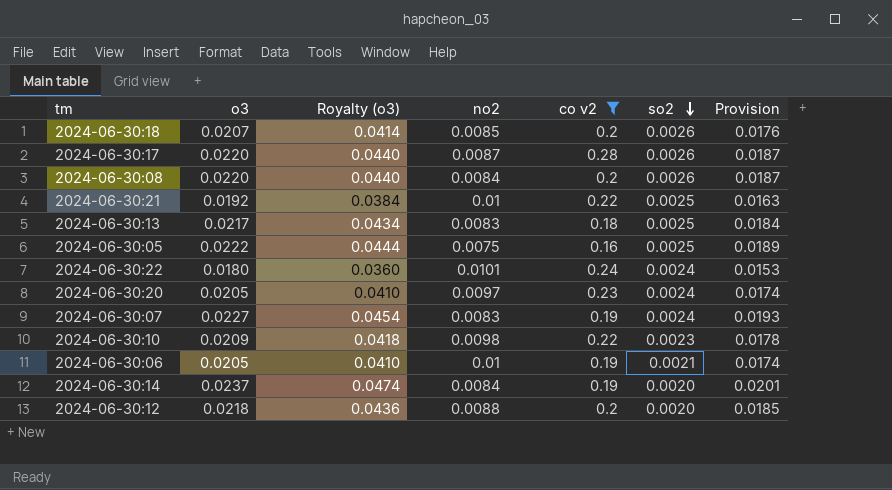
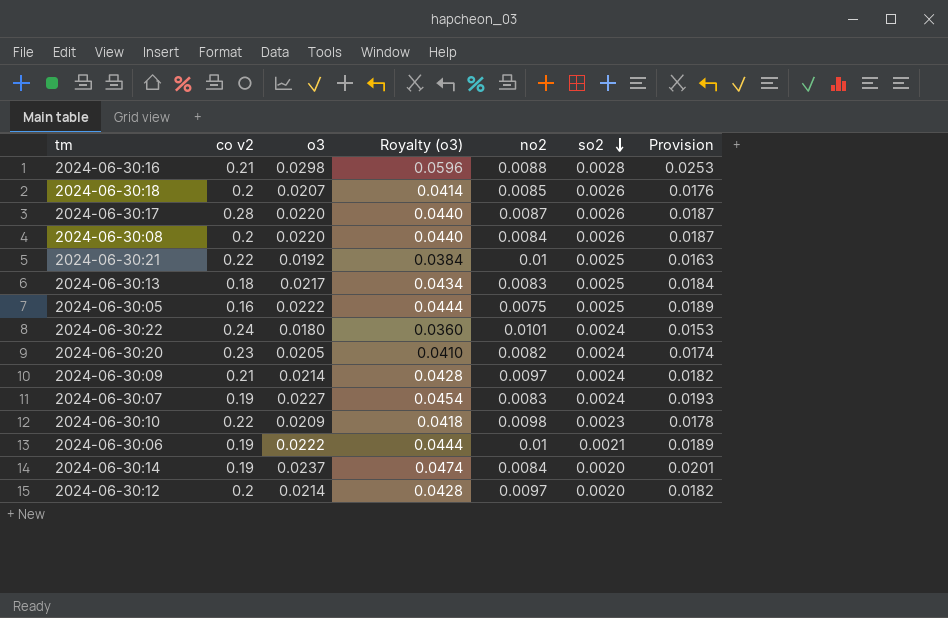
filter: co v2 != 0.21 -> none
column co v2 | position: 5 -> 2
2024-06-30:20 | no2: 0.0097 -> 0.0082
2024-06-30:06 | o3: 0.0205 -> 0.0222
2024-06-30:06 | Royalty (o3): 0.0410 -> 0.0444
2024-06-30:06 | Provision: 0.0174 -> 0.0189
2024-06-30:12 | o3: 0.0218 -> 0.0214
2024-06-30:12 | Royalty (o3): 0.0436 -> 0.0428
2024-06-30:12 | no2: 0.0088 -> 0.0097
2024-06-30:12 | Provision: 0.0185 -> 0.0182

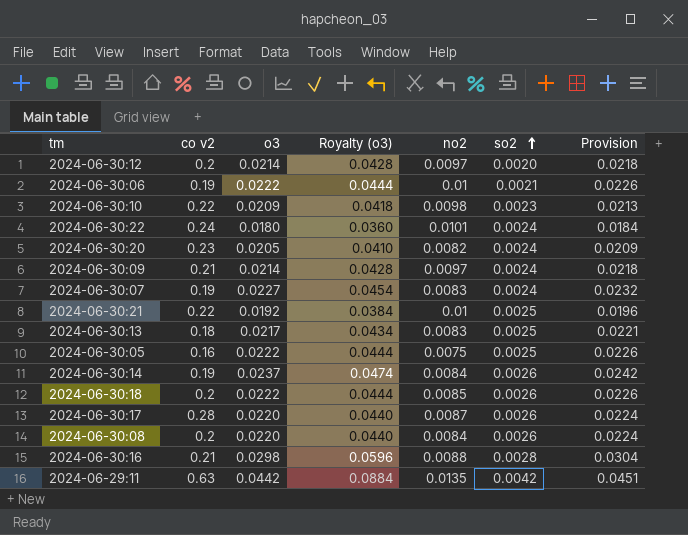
row order: so2 descending -> so2 ascending
column Provision | formula: [o3] * 0.85 -> [o3] * 1.02
2024-06-30:14 | so2: 0.0020 -> 0.0026
2024-06-30:18 | o3: 0.0207 -> 0.0222
2024-06-30:18 | Royalty (o3): 0.0414 -> 0.0444
row 2024-06-29:11: none -> 0.63 | 0.0442 | 0.0884 | 0.0135 | 0.0042 | 0.0451

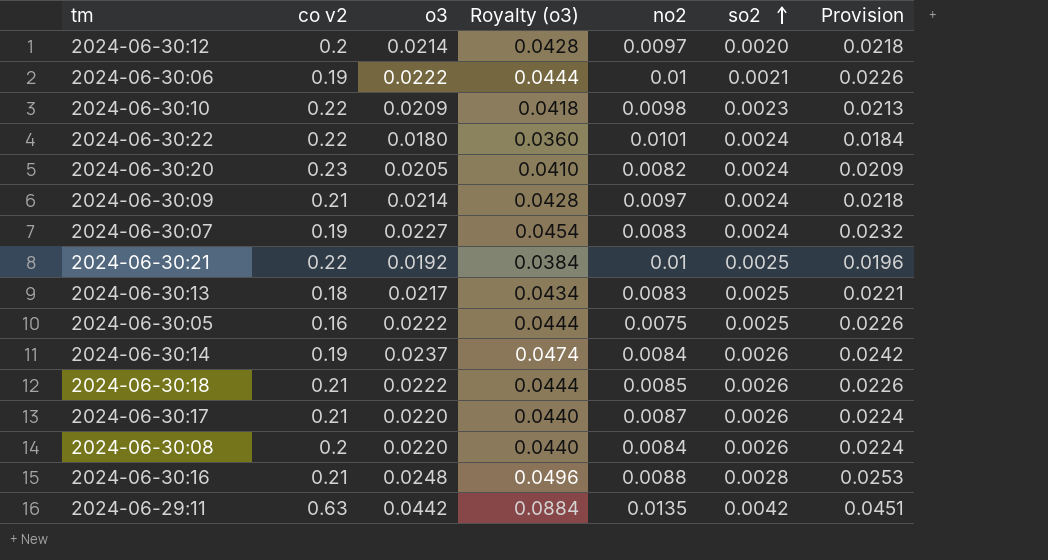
2024-06-30:22 | co v2: 0.24 -> 0.22
2024-06-30:18 | co v2: 0.2 -> 0.21
2024-06-30:17 | co v2: 0.28 -> 0.21
2024-06-30:16 | o3: 0.0298 -> 0.0248
2024-06-30:16 | Royalty (o3): 0.0596 -> 0.0496
2024-06-30:16 | Provision: 0.0304 -> 0.0253

